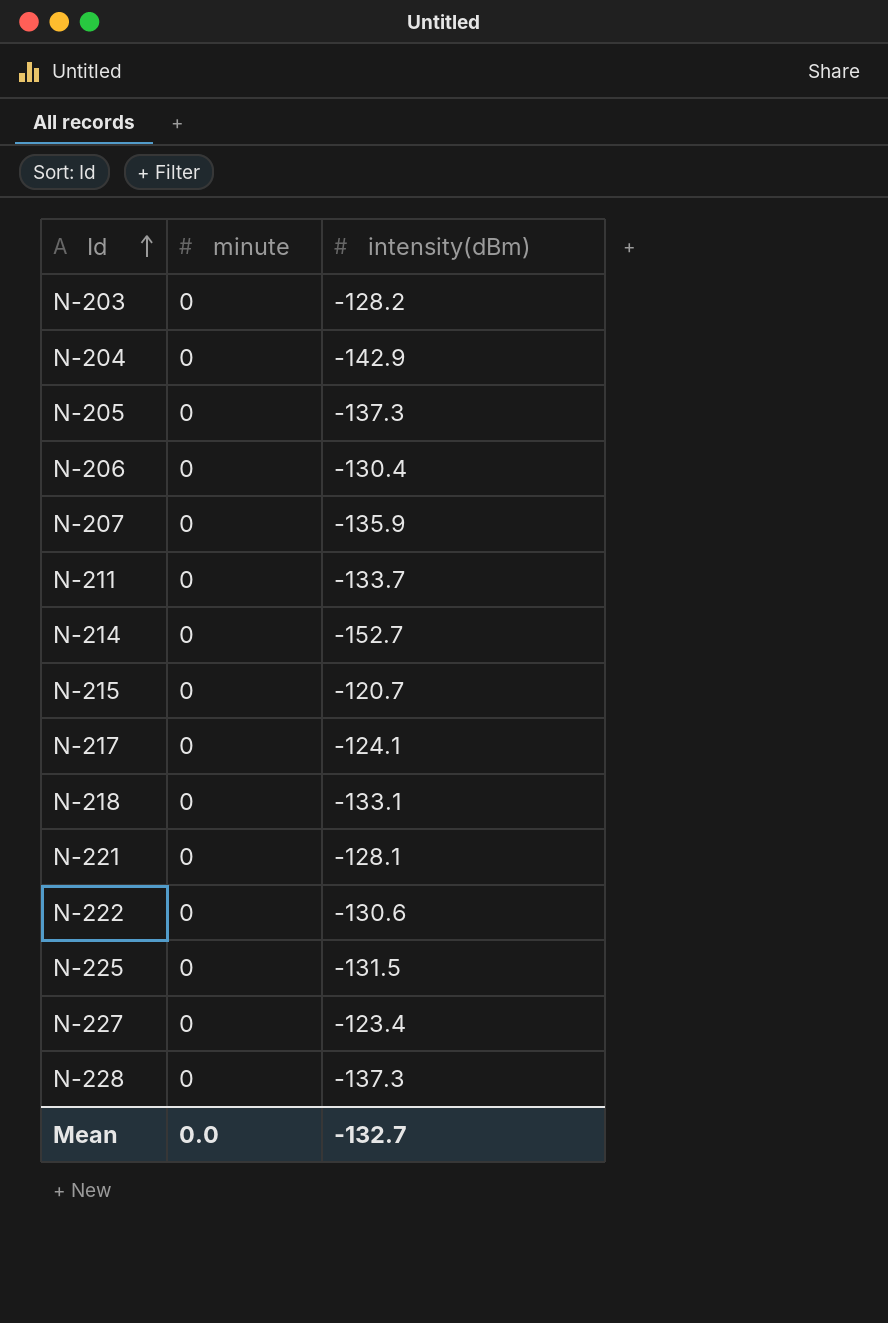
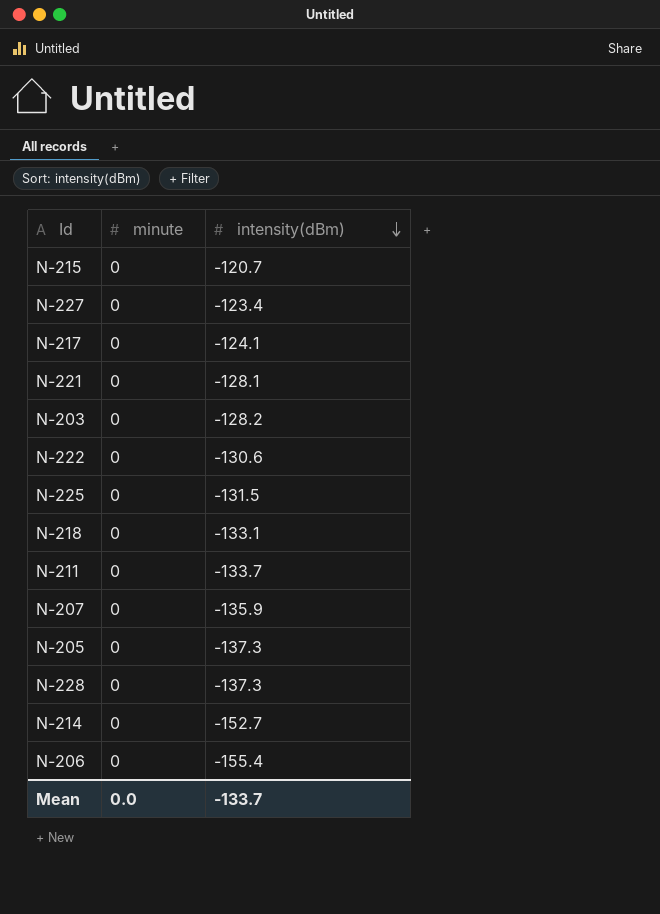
row order: Id ascending -> intensity(dBm) descending
row N-204: 0 | -142.9 -> none
N-206 | intensity(dBm): -130.4 -> -155.4
Mean | intensity(dBm): -132.7 -> -133.7

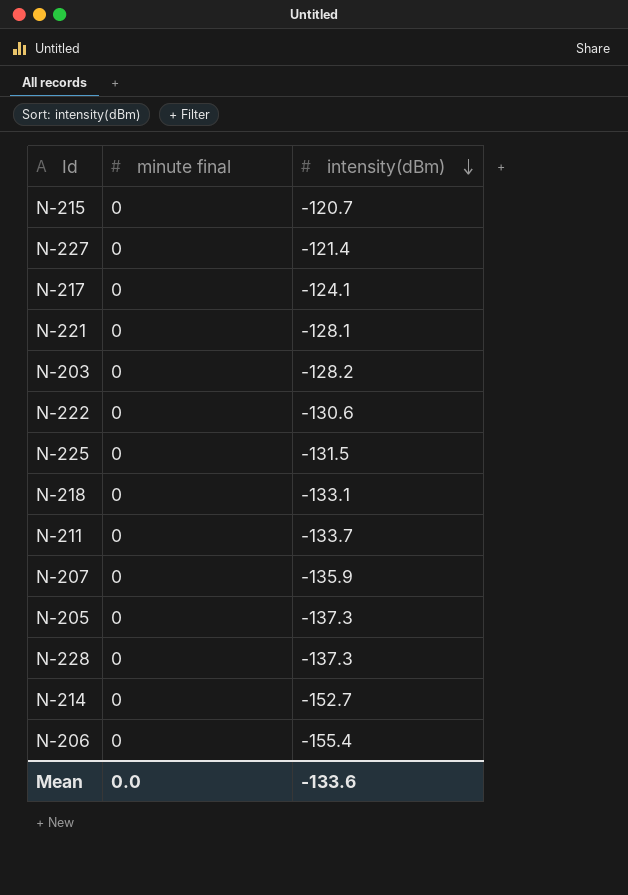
column name: minute -> minute final
N-227 | intensity(dBm): -123.4 -> -121.4
Mean | intensity(dBm): -133.7 -> -133.6

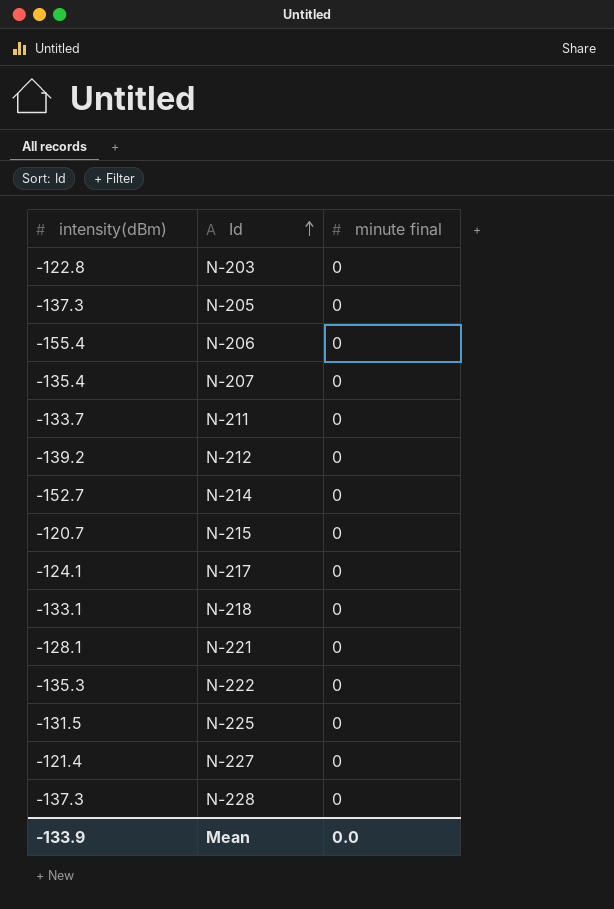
row order: intensity(dBm) descending -> Id ascending
column intensity(dBm) | position: 3 -> 1
N-203 | intensity(dBm): -128.2 -> -122.8
N-207 | intensity(dBm): -135.9 -> -135.4
row N-212: none -> -139.2 | 0
N-222 | intensity(dBm): -130.6 -> -135.3
Mean | intensity(dBm): -133.6 -> -133.9

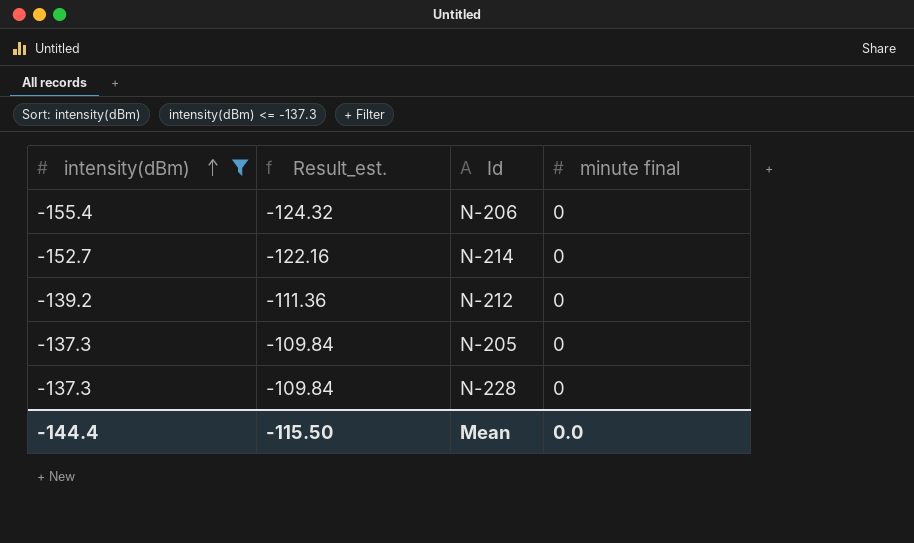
filter: none -> intensity(dBm) <= -137.3
row order: Id ascending -> intensity(dBm) ascending
column Result_est. | formula: none -> [intensity(dBm)] * 0.8
Mean | intensity(dBm): -133.9 -> -144.4

